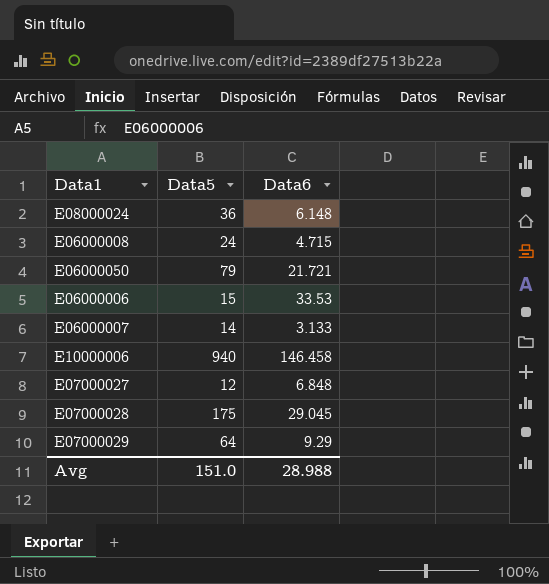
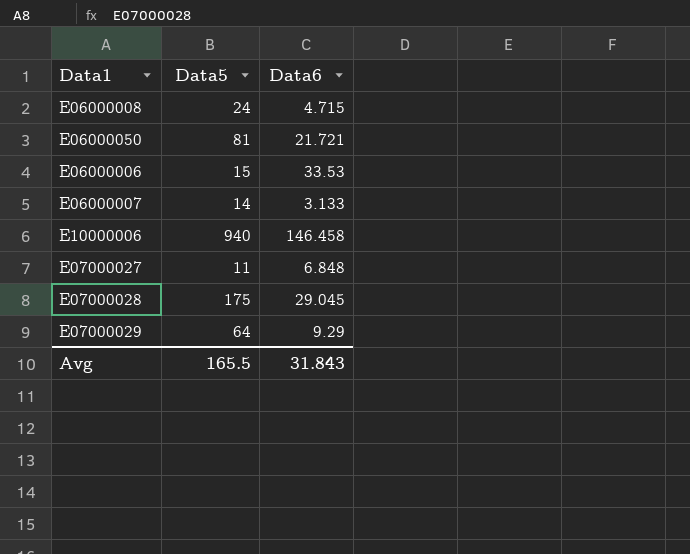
row E08000024: 36 | 6.148 -> none
E06000050 | Data5: 79 -> 81
E07000027 | Data5: 12 -> 11
Avg | Data5: 151.0 -> 165.5
Avg | Data6: 28.988 -> 31.843

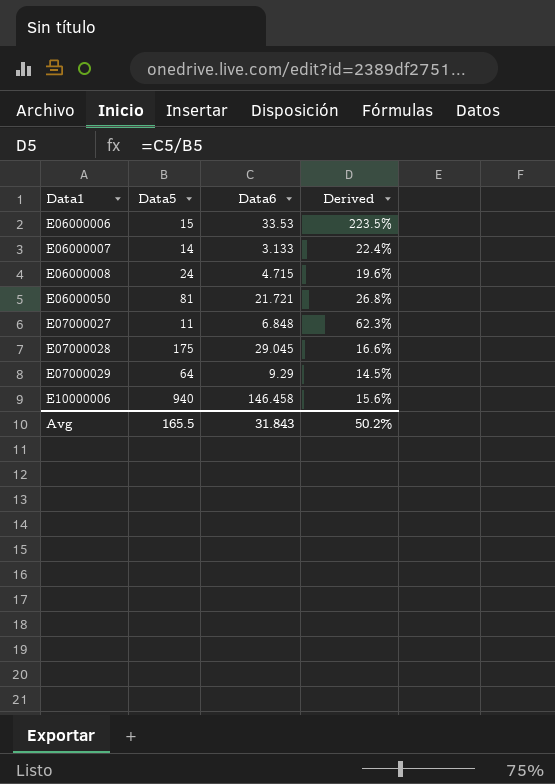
row order: none -> Data1 ascending
column Derived | formula: none -> [Data6] / [Data5]

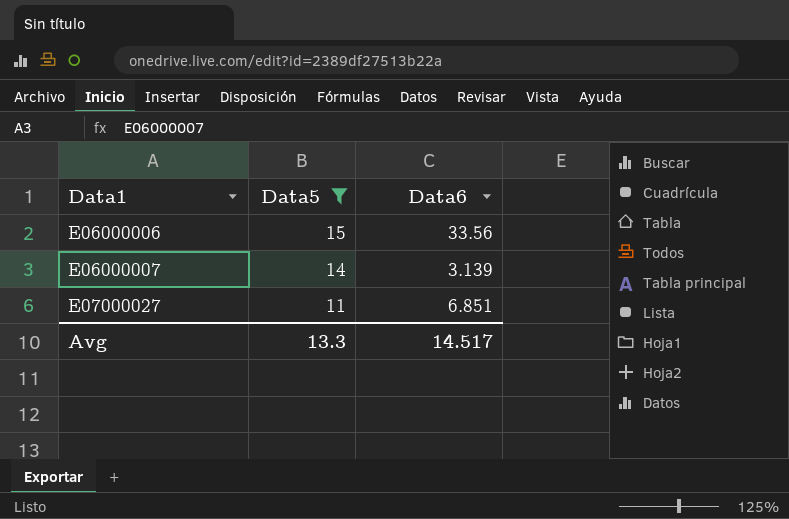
filter: none -> Data5 <= 15
column Derived | formula: [Data6] / [Data5] -> none
E06000006 | Data6: 33.53 -> 33.56
E06000007 | Data6: 3.133 -> 3.139
E07000027 | Data6: 6.848 -> 6.851
Avg | Data5: 165.5 -> 13.3
Avg | Data6: 31.843 -> 14.517

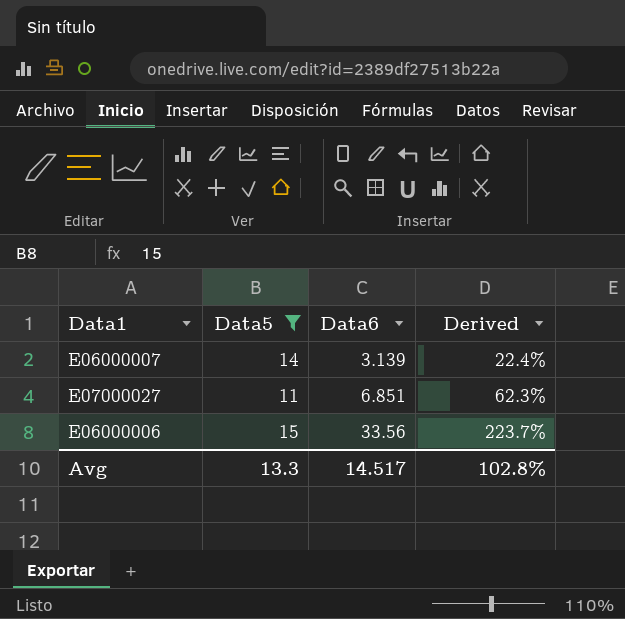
row order: Data1 ascending -> Data6 ascending
column Derived | formula: none -> [Data6] / [Data5]

